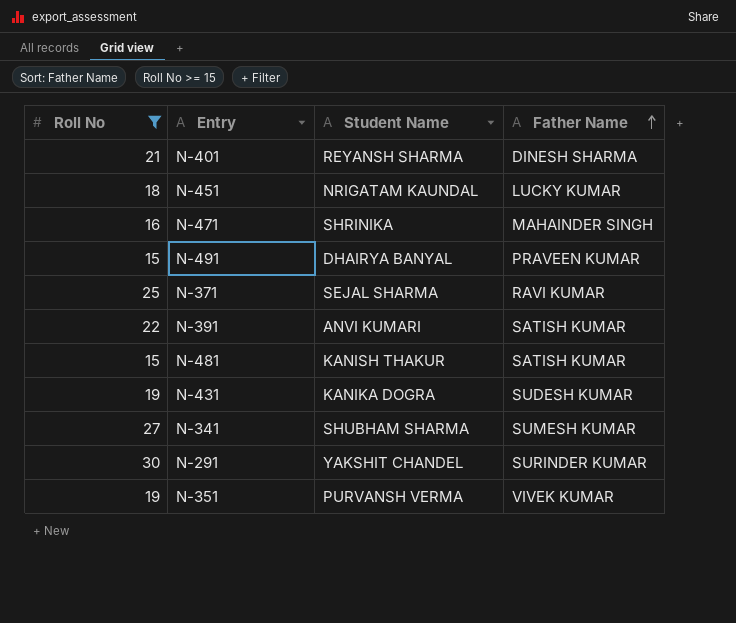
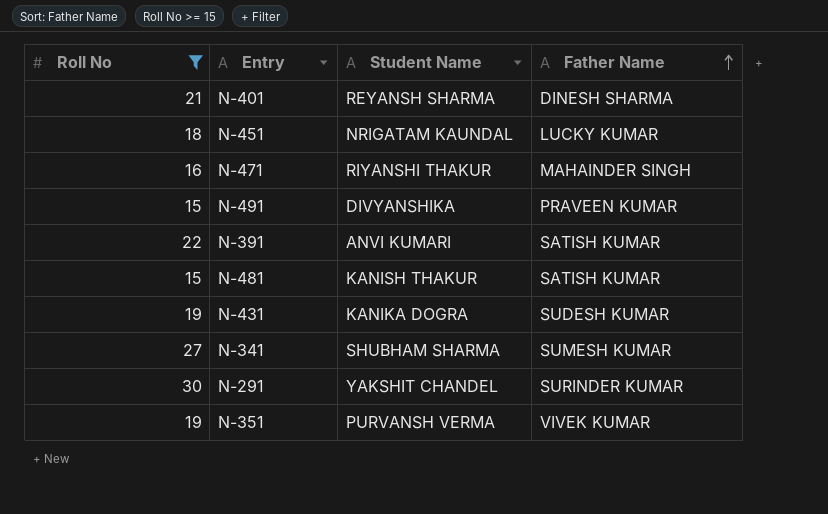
row N-371: 25 | SEJAL SHARMA | RAVI KUMAR -> none
N-471 | Student Name: SHRINIKA -> RIYANSHI THAKUR
N-491 | Student Name: DHAIRYA BANYAL -> DIVYANSHIKA

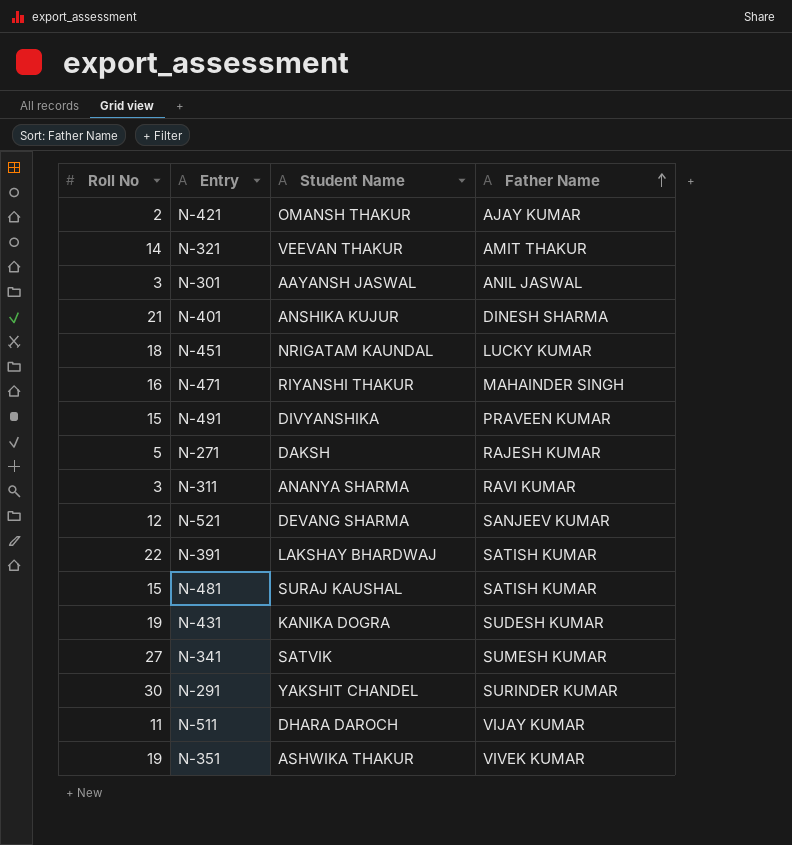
filter: Roll No >= 15 -> none
N-401 | Student Name: REYANSH SHARMA -> ANSHIKA KUJUR
N-391 | Student Name: ANVI KUMARI -> LAKSHAY BHARDWAJ
N-481 | Student Name: KANISH THAKUR -> SURAJ KAUSHAL
N-341 | Student Name: SHUBHAM SHARMA -> SATVIK
N-351 | Student Name: PURVANSH VERMA -> ASHWIKA THAKUR

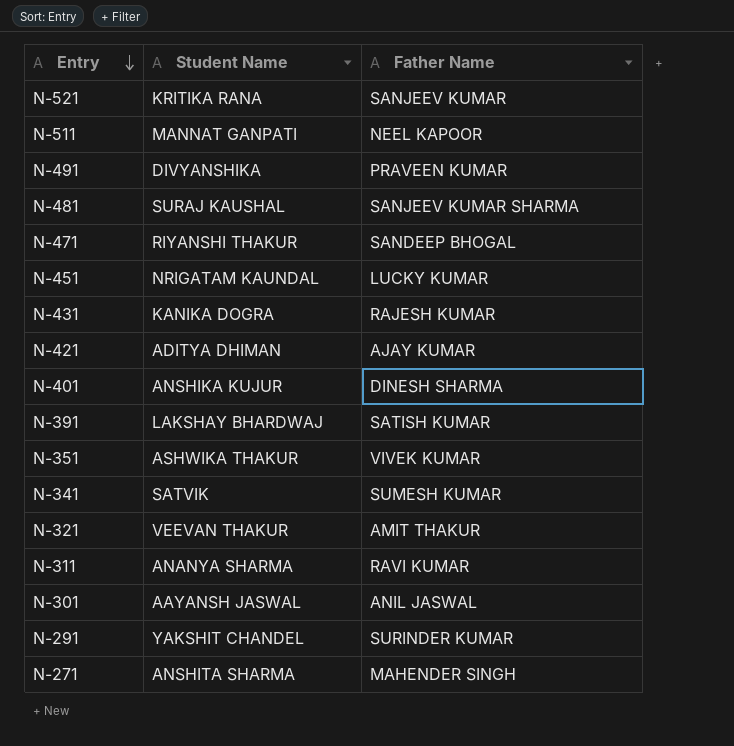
row order: Father Name ascending -> Entry descending
column Roll No | position: 1 -> none
N-521 | Student Name: DEVANG SHARMA -> KRITIKA RANA
N-511 | Student Name: DHARA DAROCH -> MANNAT GANPATI
N-511 | Father Name: VIJAY KUMAR -> NEEL KAPOOR
N-481 | Father Name: SATISH KUMAR -> SANJEEV KUMAR SHARMA
N-471 | Father Name: MAHAINDER SINGH -> SANDEEP BHOGAL
N-431 | Father Name: SUDESH KUMAR -> RAJESH KUMAR
N-421 | Student Name: OMANSH THAKUR -> ADITYA DHIMAN
N-271 | Student Name: DAKSH -> ANSHITA SHARMA
N-271 | Father Name: RAJESH KUMAR -> MAHENDER SINGH

